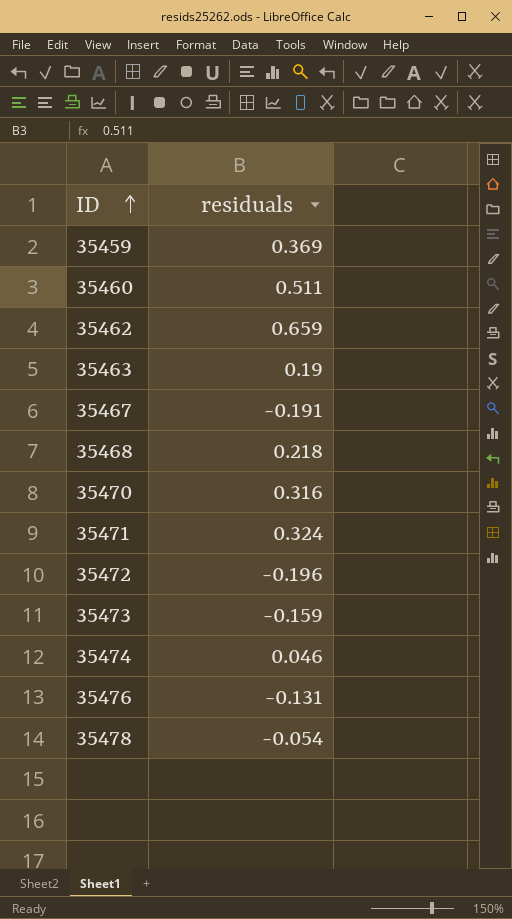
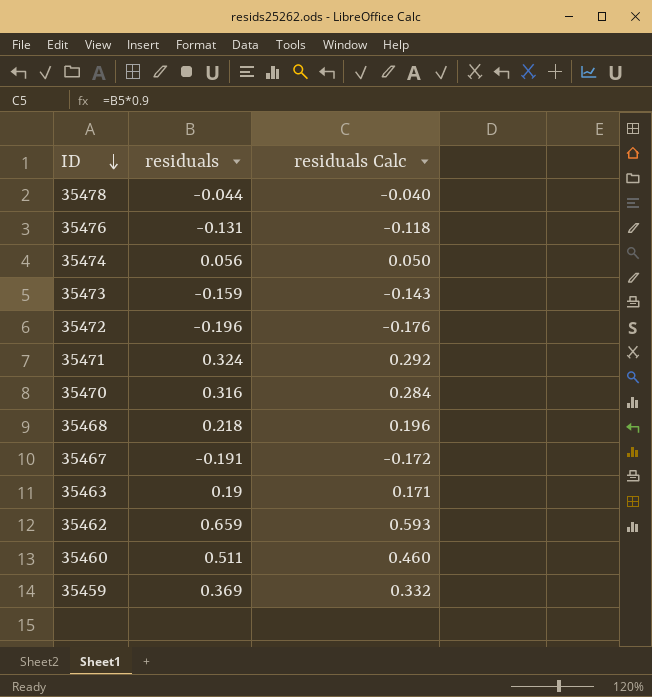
row order: ID ascending -> ID descending
column residuals Calc | formula: none -> [residuals] * 0.9
35478 | residuals: -0.054 -> -0.044
35474 | residuals: 0.046 -> 0.056

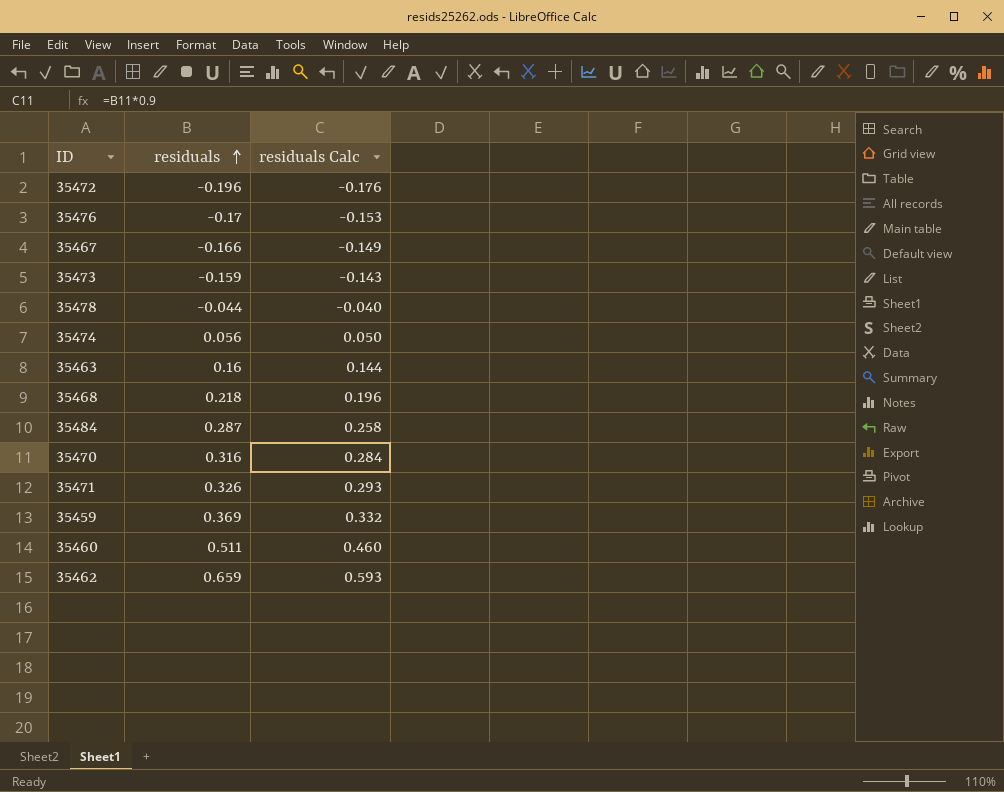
row order: ID descending -> residuals ascending
35476 | residuals: -0.131 -> -0.17
35476 | residuals Calc: -0.118 -> -0.153
35467 | residuals: -0.191 -> -0.166
35467 | residuals Calc: -0.172 -> -0.149
35463 | residuals: 0.19 -> 0.16
35463 | residuals Calc: 0.171 -> 0.144
row 35484: none -> 0.287 | 0.258
35471 | residuals: 0.324 -> 0.326
35471 | residuals Calc: 0.292 -> 0.293

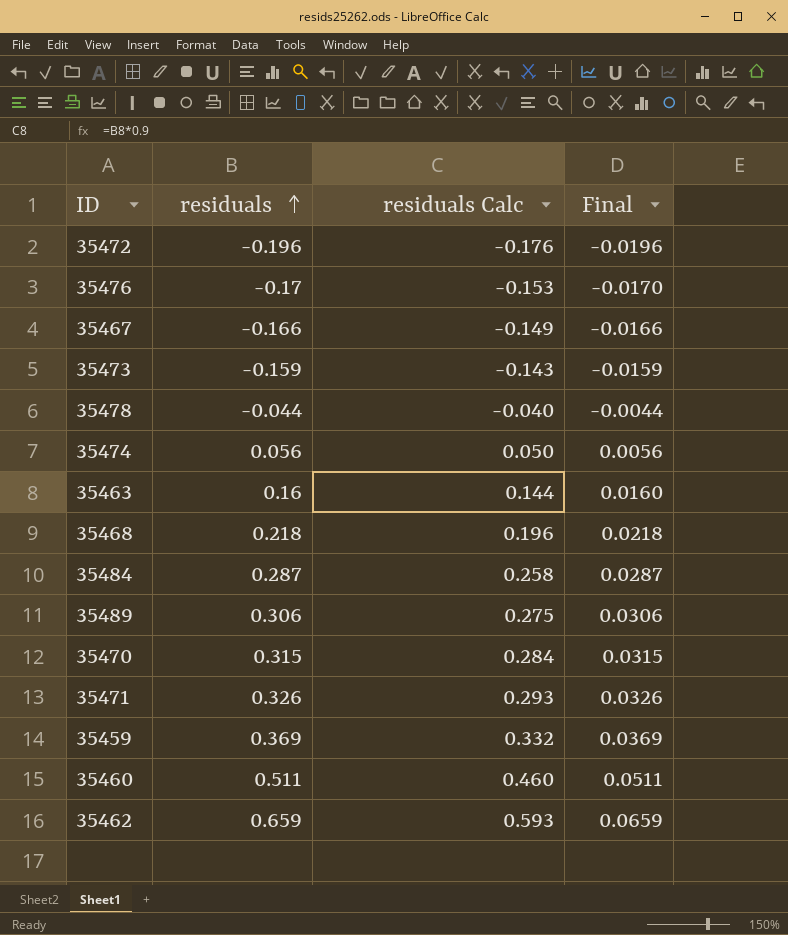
column Final | formula: none -> [residuals] * 0.1
row 35489: none -> 0.306 | 0.275 | 0.0306
35470 | residuals: 0.316 -> 0.315

